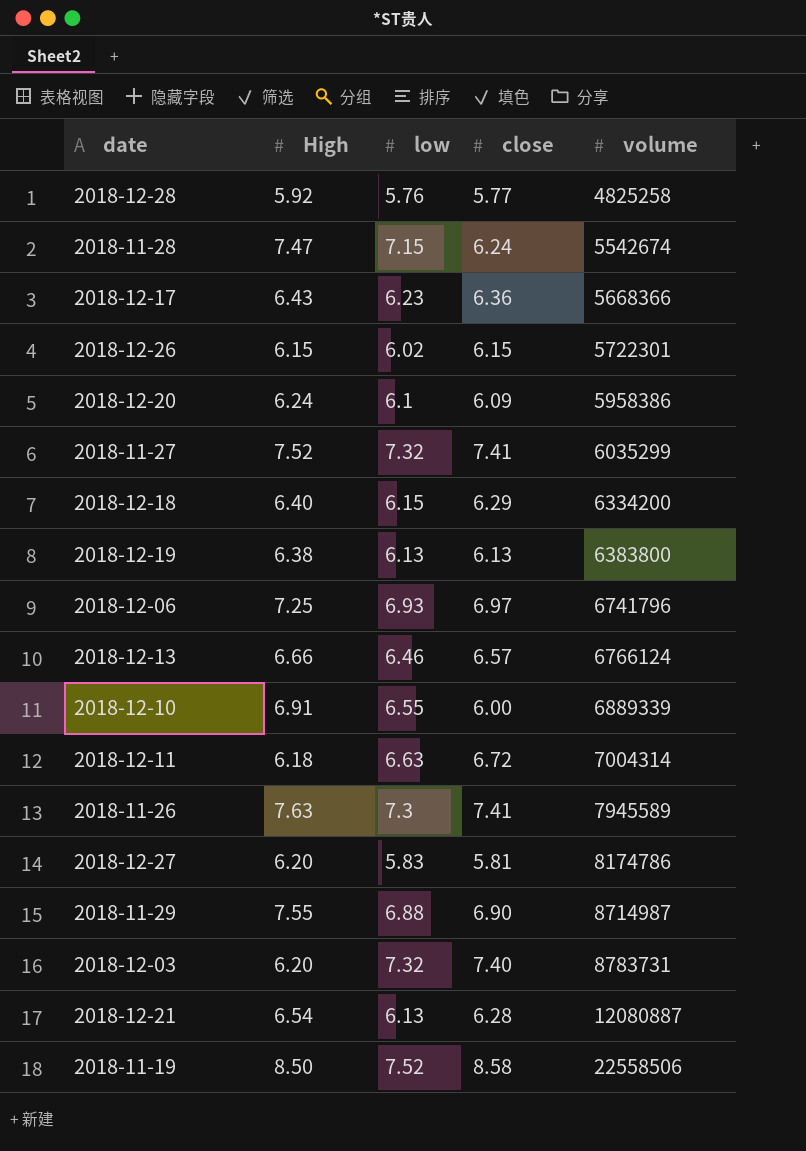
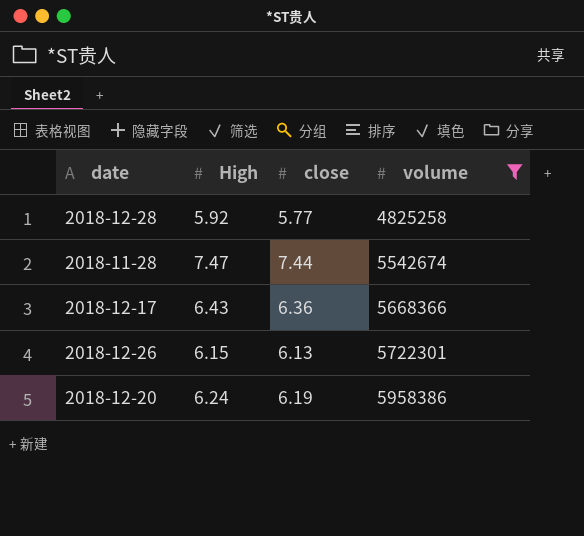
filter: none -> volume <= 5958386
column low | position: 3 -> none
2018-11-28 | close: 6.24 -> 7.44
2018-12-26 | close: 6.15 -> 6.13
2018-12-20 | close: 6.09 -> 6.19

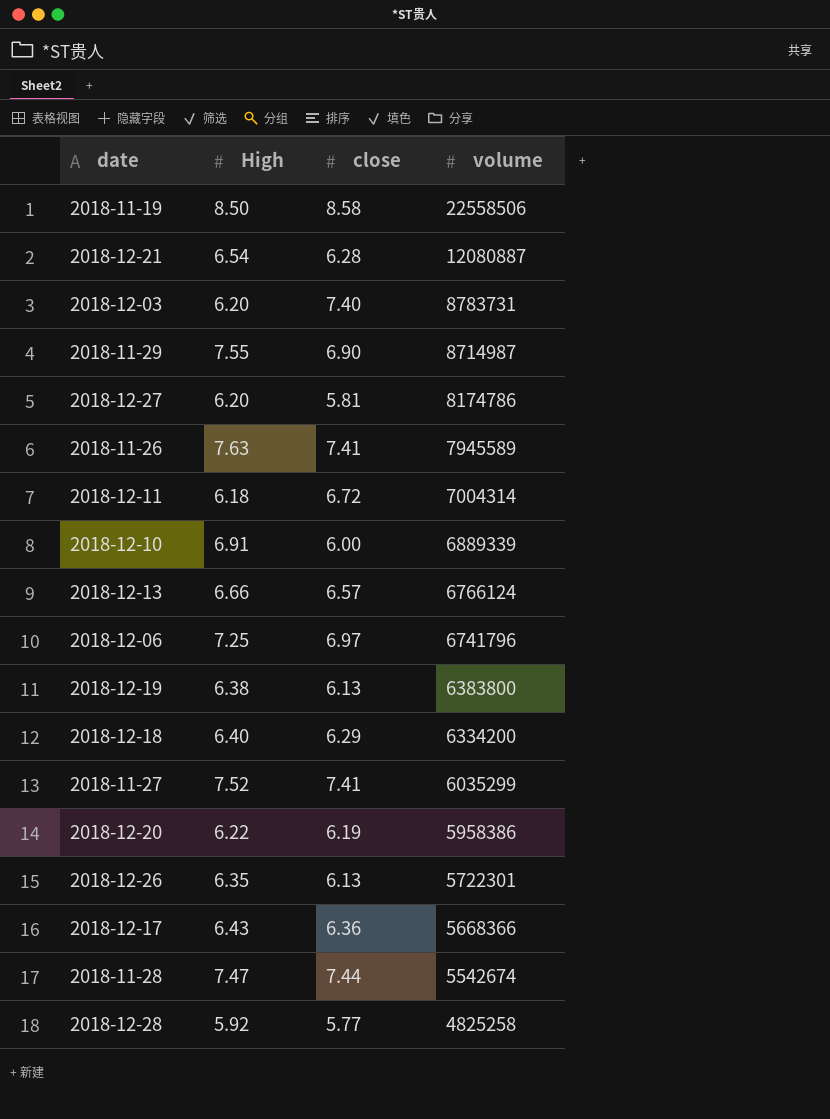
filter: volume <= 5958386 -> none
row order: volume ascending -> volume descending
2018-12-20 | High: 6.24 -> 6.22
2018-12-26 | High: 6.15 -> 6.35

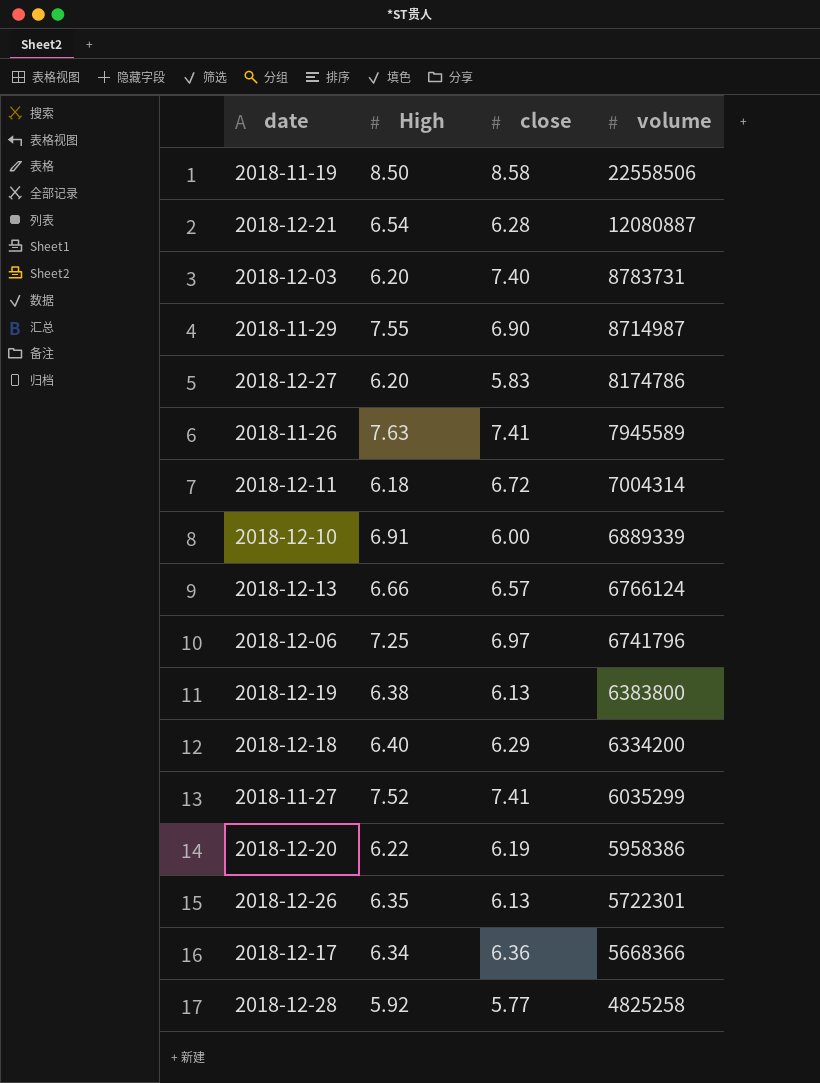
row 2018-11-28: 7.47 | 7.44 | 5542674 -> none
2018-12-27 | close: 5.81 -> 5.83
2018-12-17 | High: 6.43 -> 6.34

